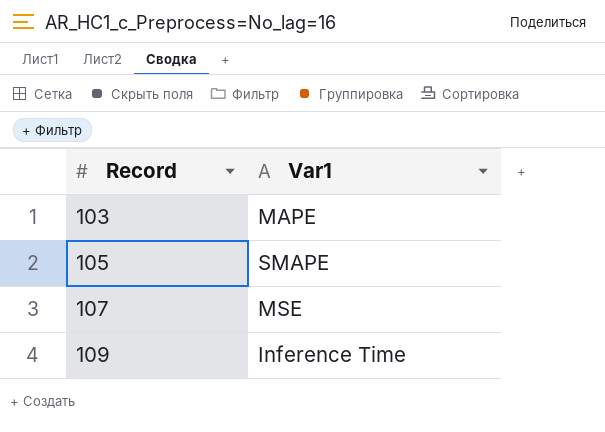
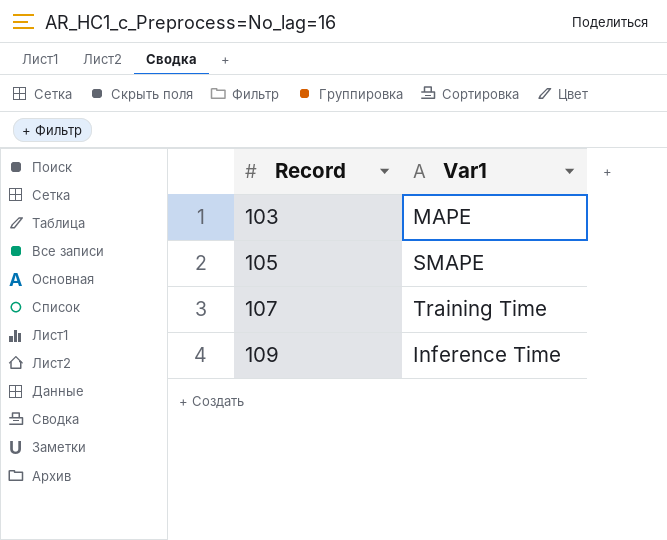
107 | Var1: MSE -> Training Time

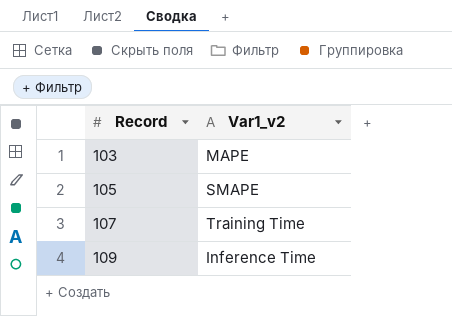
column name: Var1 -> Var1_v2

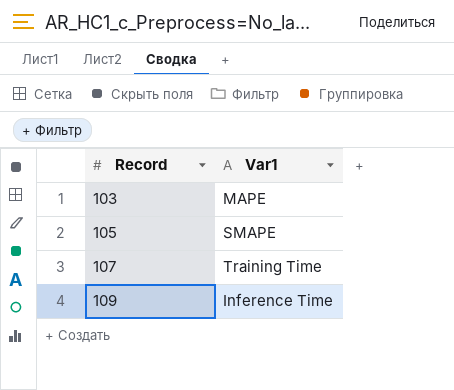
column name: Var1_v2 -> Var1

